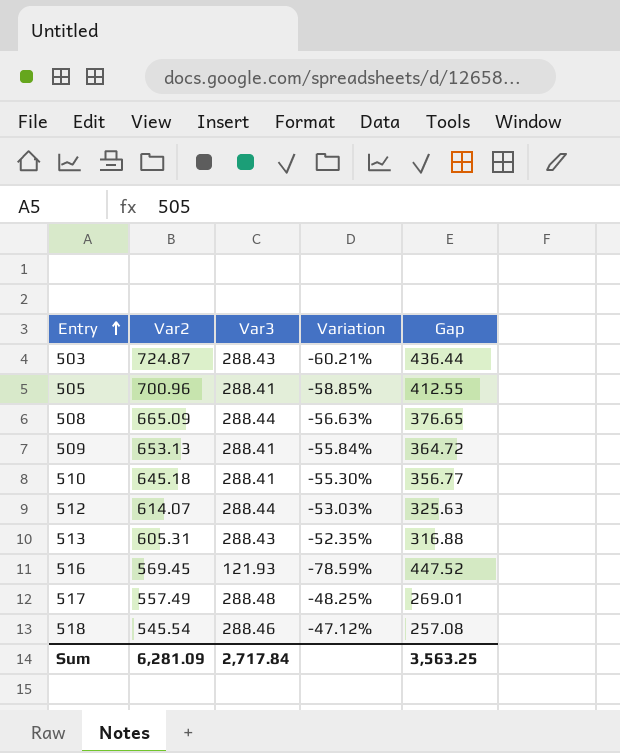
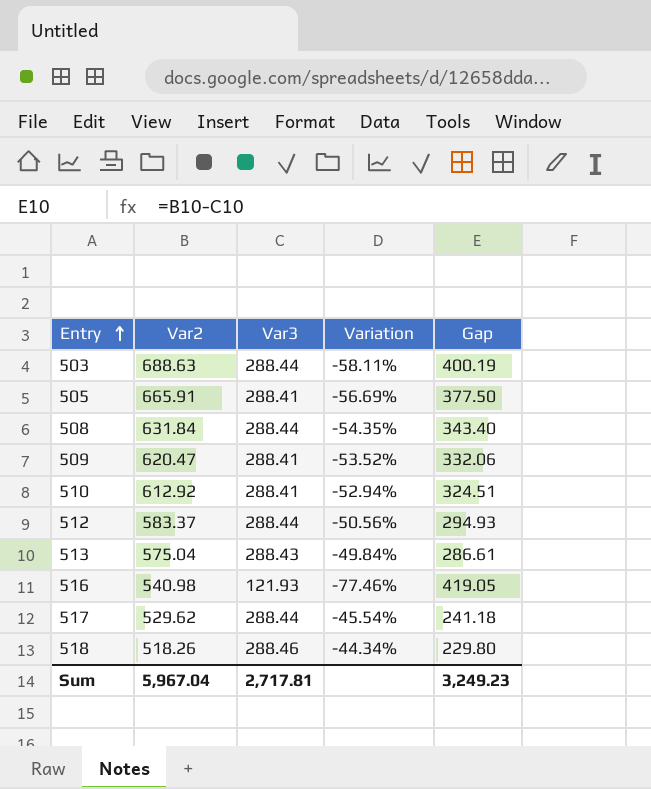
503 | Var2: 724.87 -> 688.63
503 | Var3: 288.43 -> 288.44
503 | Variation: -60.21% -> -58.11%
503 | Gap: 436.44 -> 400.19
505 | Var2: 700.96 -> 665.91
505 | Variation: -58.85% -> -56.69%
505 | Gap: 412.55 -> 377.50
508 | Var2: 665.09 -> 631.84
508 | Variation: -56.63% -> -54.35%
508 | Gap: 376.65 -> 343.40
509 | Var2: 653.13 -> 620.47
509 | Variation: -55.84% -> -53.52%
509 | Gap: 364.72 -> 332.06
510 | Var2: 645.18 -> 612.92
510 | Variation: -55.30% -> -52.94%
510 | Gap: 356.77 -> 324.51
512 | Var2: 614.07 -> 583.37
512 | Variation: -53.03% -> -50.56%
512 | Gap: 325.63 -> 294.93
513 | Var2: 605.31 -> 575.04
513 | Variation: -52.35% -> -49.84%
513 | Gap: 316.88 -> 286.61
516 | Var2: 569.45 -> 540.98
516 | Variation: -78.59% -> -77.46%
516 | Gap: 447.52 -> 419.05
517 | Var2: 557.49 -> 529.62
517 | Var3: 288.48 -> 288.44
517 | Variation: -48.25% -> -45.54%
517 | Gap: 269.01 -> 241.18
518 | Var2: 545.54 -> 518.26
518 | Variation: -47.12% -> -44.34%
518 | Gap: 257.08 -> 229.80
Sum | Var2: 6,281.09 -> 5,967.04
Sum | Var3: 2,717.84 -> 2,717.81
Sum | Gap: 3,563.25 -> 3,249.23

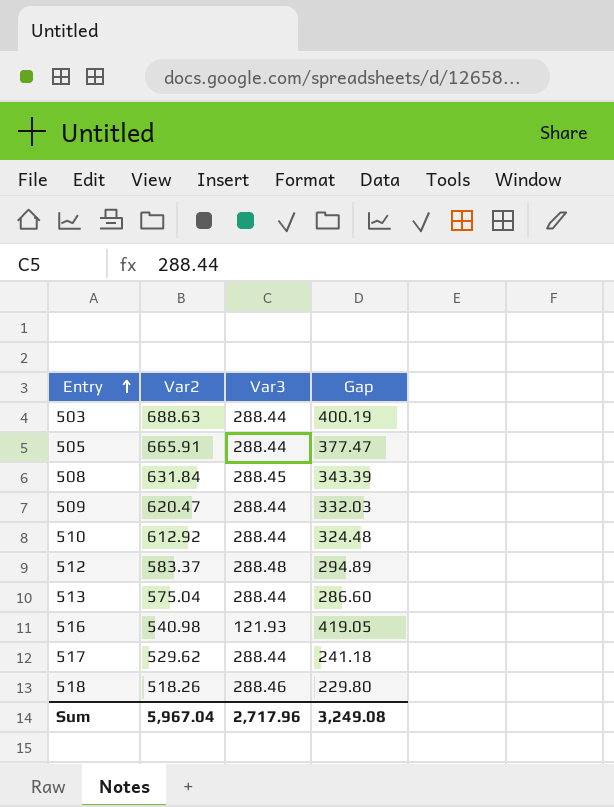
column Variation | formula: ([Var3] - [Var2]) / [Var2] -> none
505 | Var3: 288.41 -> 288.44
505 | Gap: 377.50 -> 377.47
508 | Var3: 288.44 -> 288.45
508 | Gap: 343.40 -> 343.39
509 | Var3: 288.41 -> 288.44
509 | Gap: 332.06 -> 332.03
510 | Var3: 288.41 -> 288.44
510 | Gap: 324.51 -> 324.48
512 | Var3: 288.44 -> 288.48
512 | Gap: 294.93 -> 294.89
513 | Var3: 288.43 -> 288.44
513 | Gap: 286.61 -> 286.60
Sum | Var3: 2,717.81 -> 2,717.96
Sum | Gap: 3,249.23 -> 3,249.08

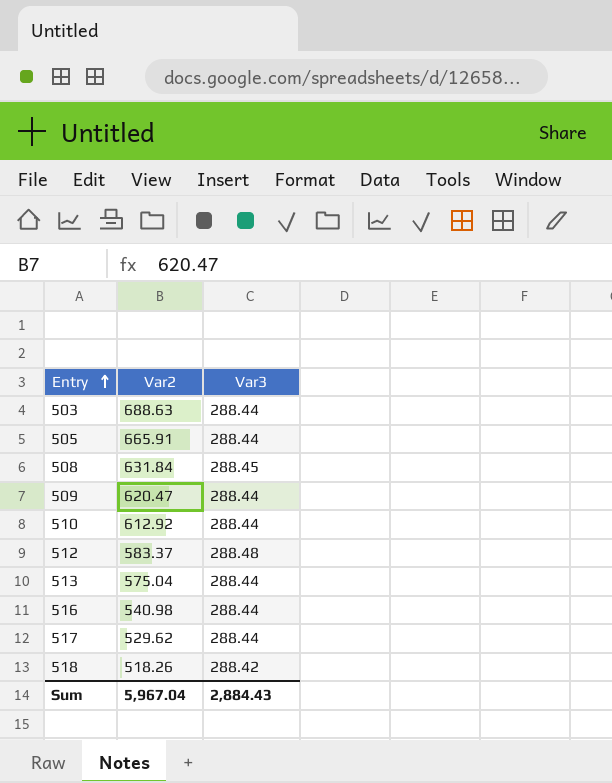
column Gap | formula: [Var2] - [Var3] -> none
516 | Var3: 121.93 -> 288.44
518 | Var3: 288.46 -> 288.42
Sum | Var3: 2,717.96 -> 2,884.43

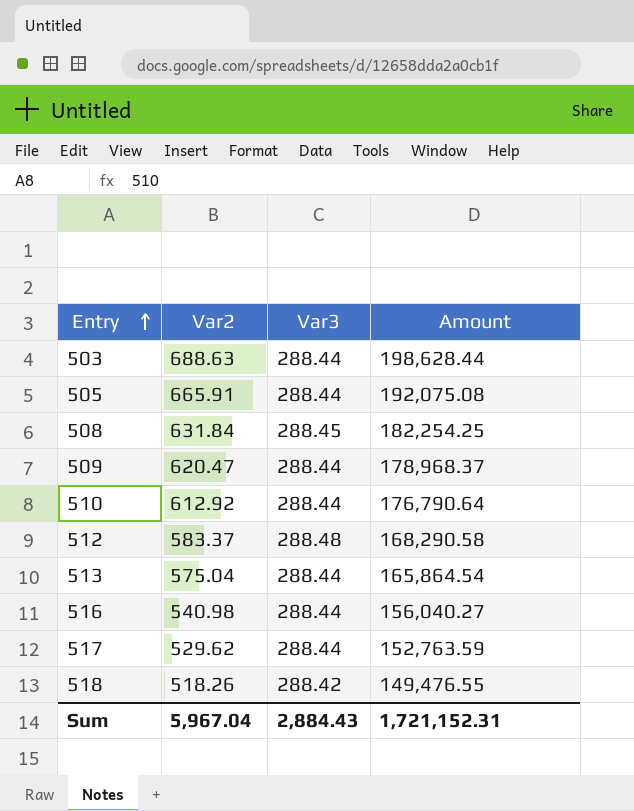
column Amount | formula: none -> [Var2] * [Var3]

